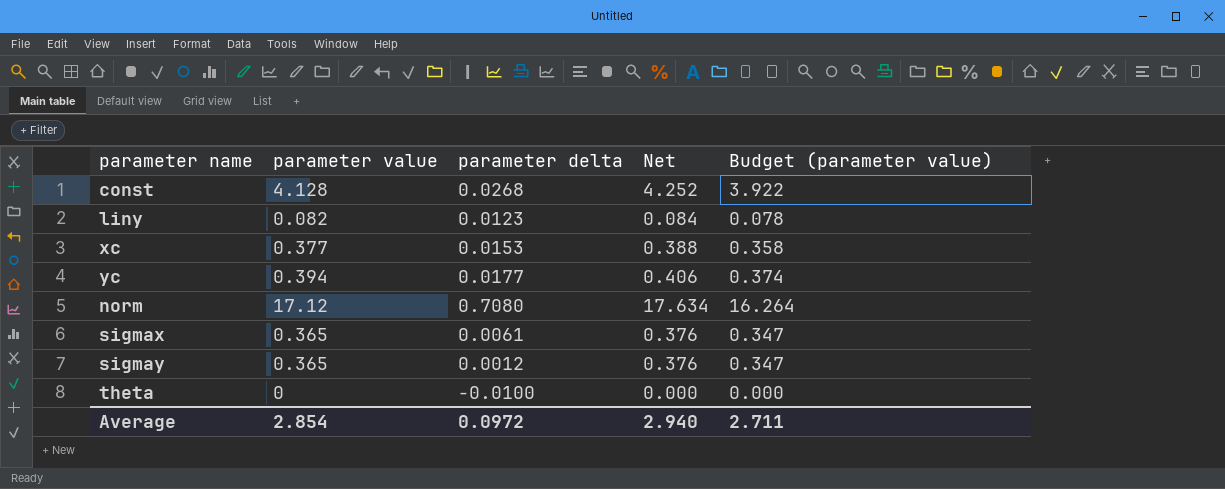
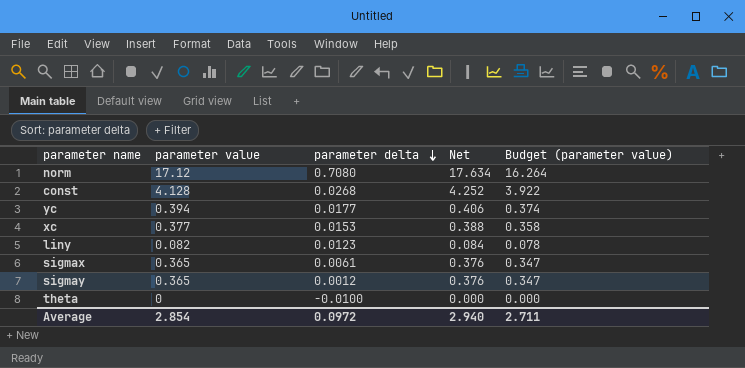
row order: none -> parameter delta descending

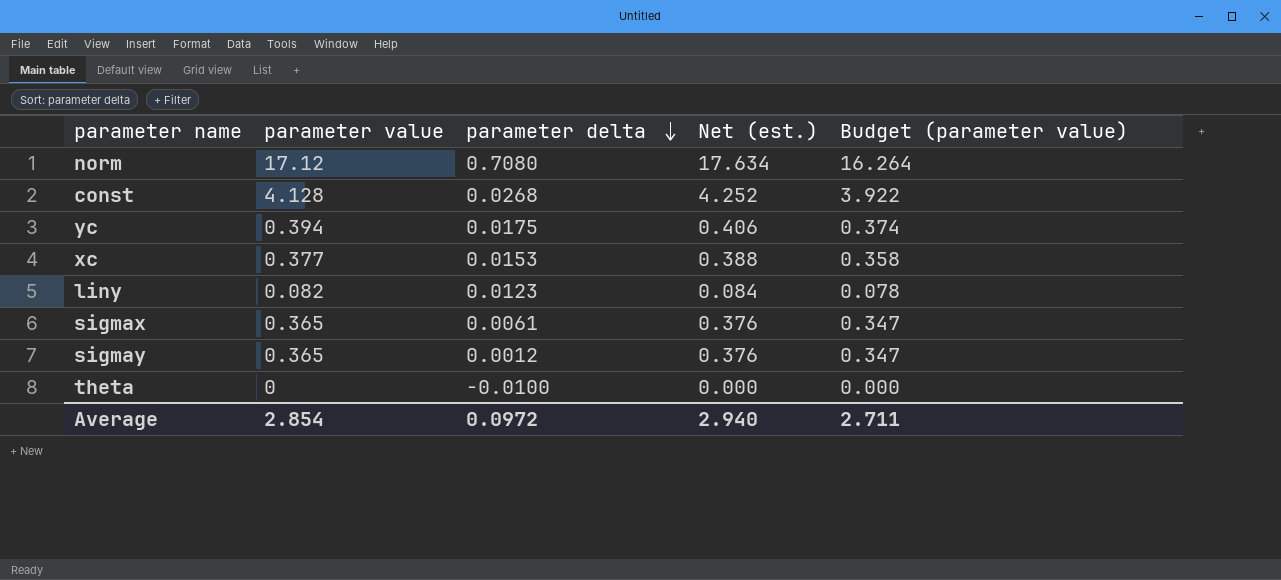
column name: Net -> Net (est.)
yc | parameter delta: 0.0177 -> 0.0175

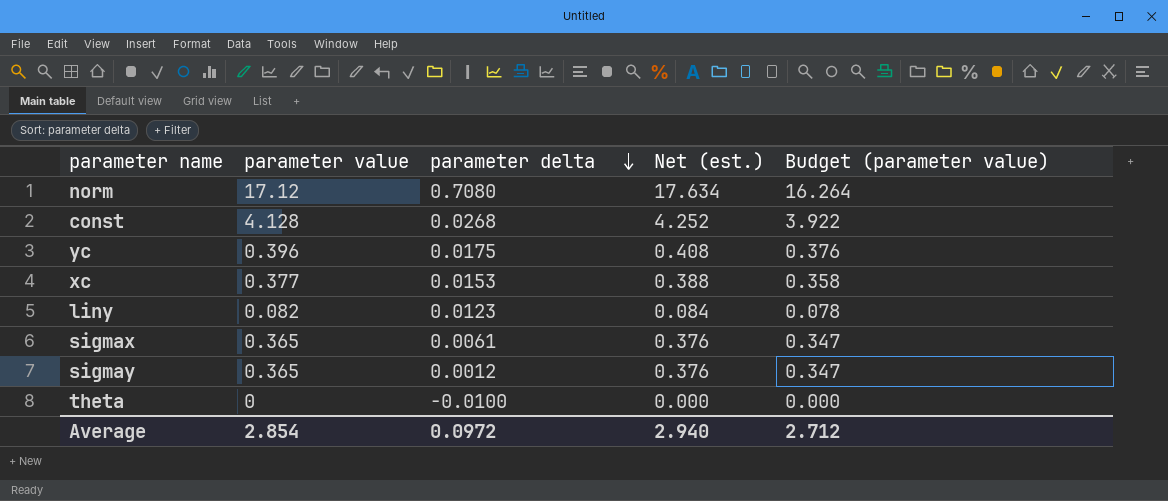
yc | parameter value: 0.394 -> 0.396
yc | Net (est.): 0.406 -> 0.408
yc | Budget (parameter value): 0.374 -> 0.376
Average | Budget (parameter value): 2.711 -> 2.712

